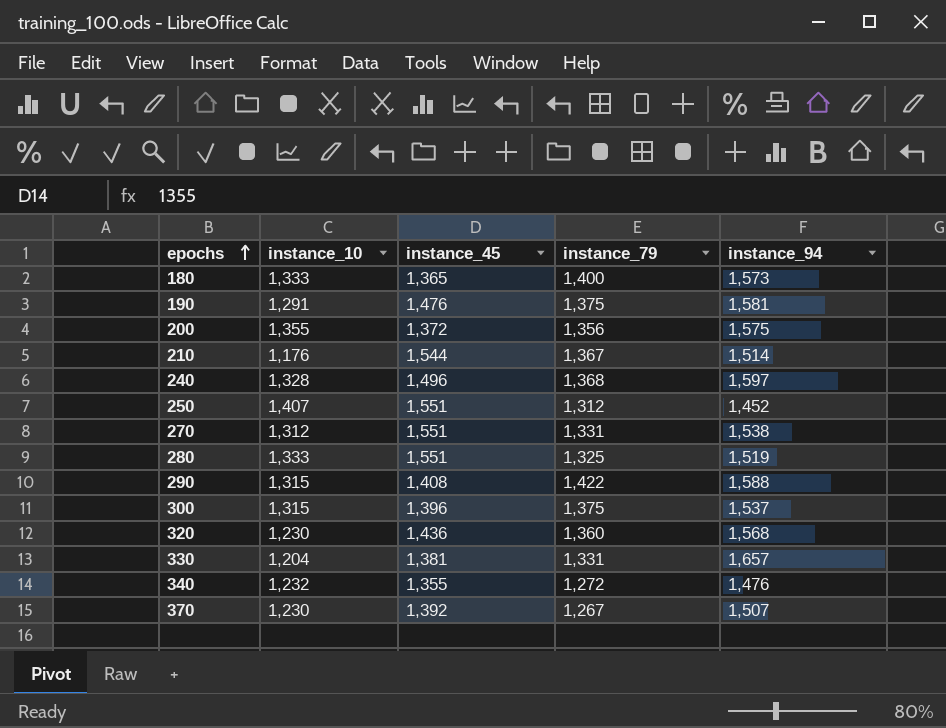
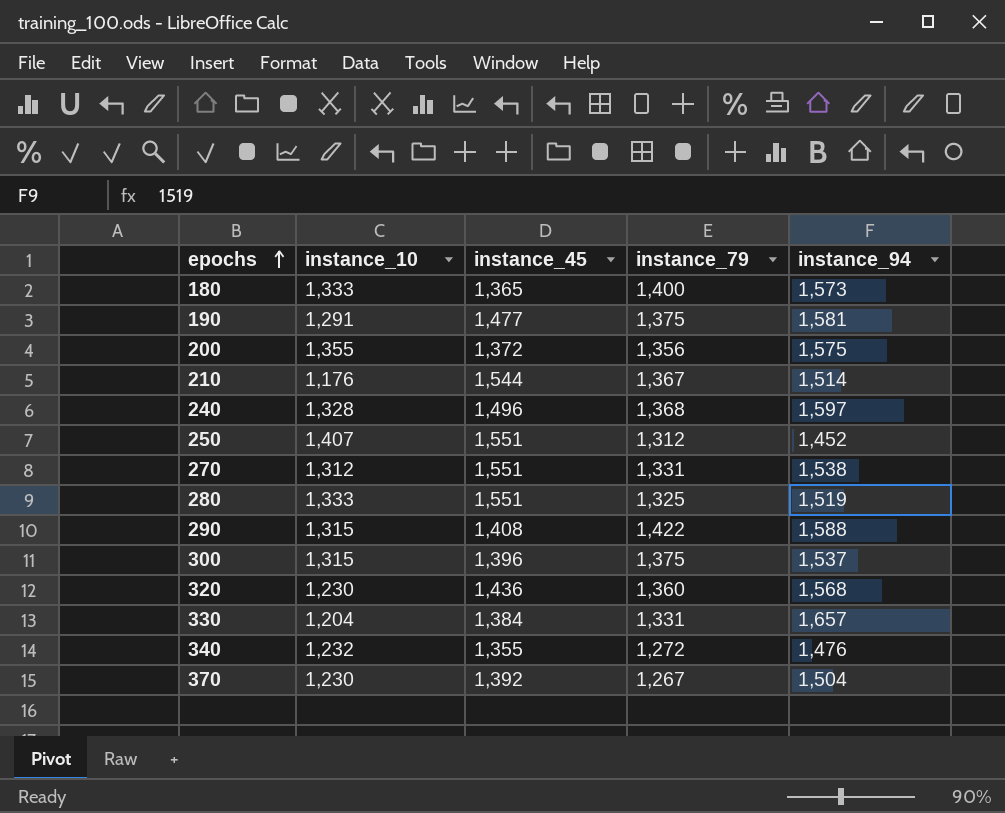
190 | instance_45: 1,476 -> 1,477
330 | instance_45: 1,381 -> 1,384
370 | instance_94: 1,507 -> 1,504

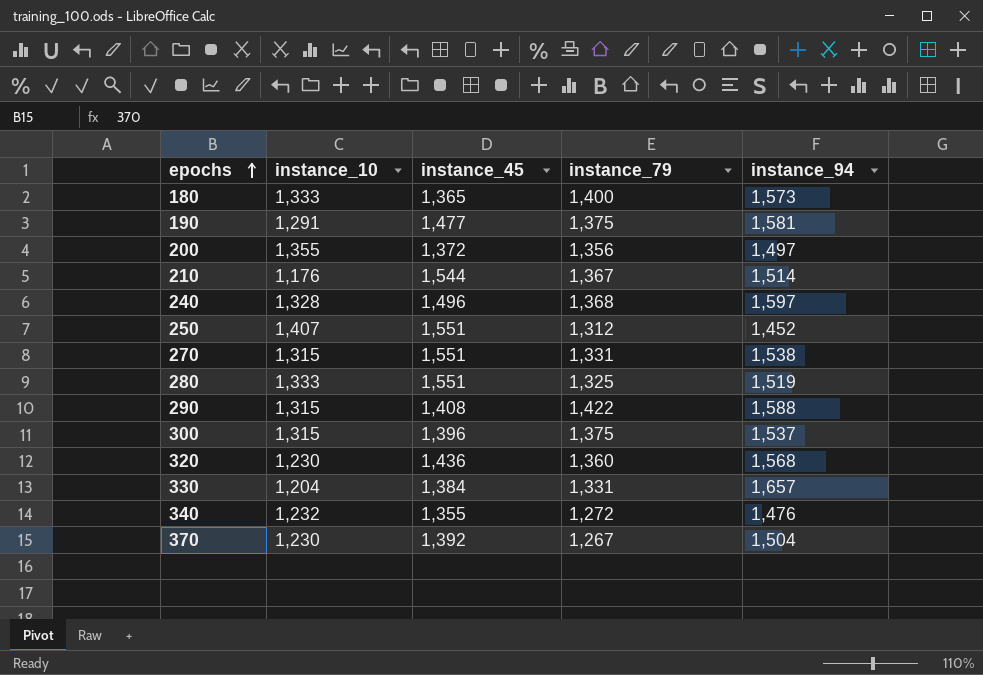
200 | instance_94: 1,575 -> 1,497
270 | instance_10: 1,312 -> 1,315

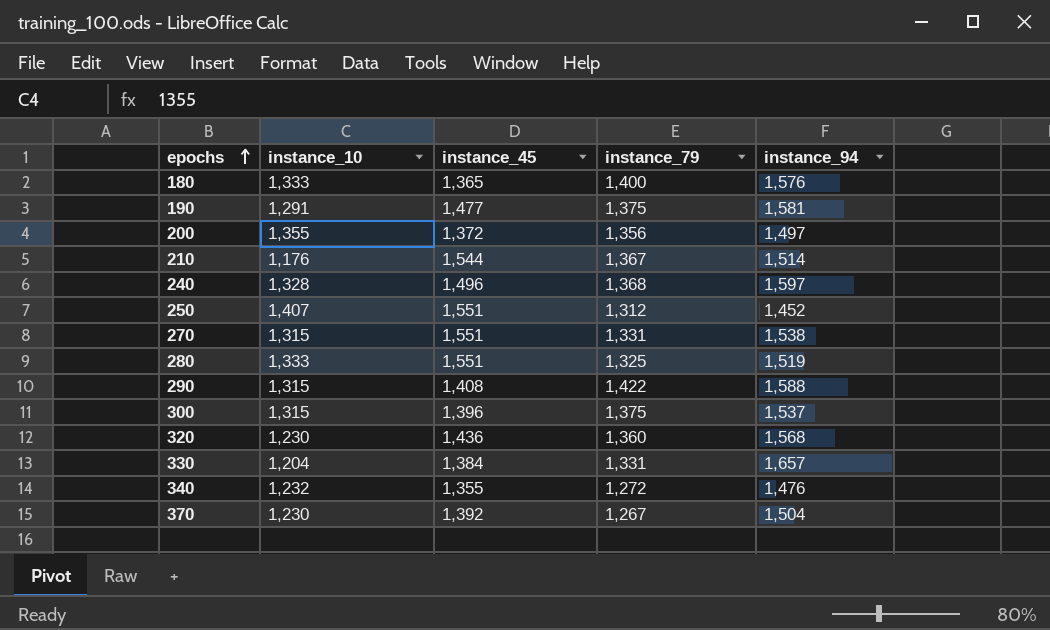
180 | instance_94: 1,573 -> 1,576

